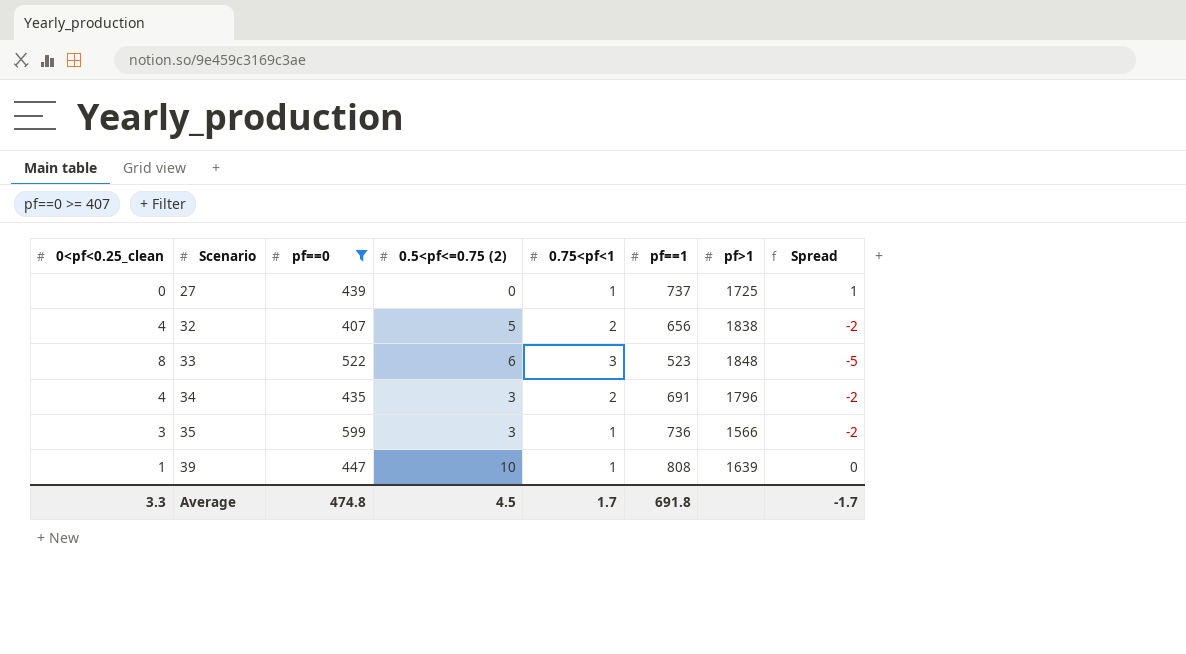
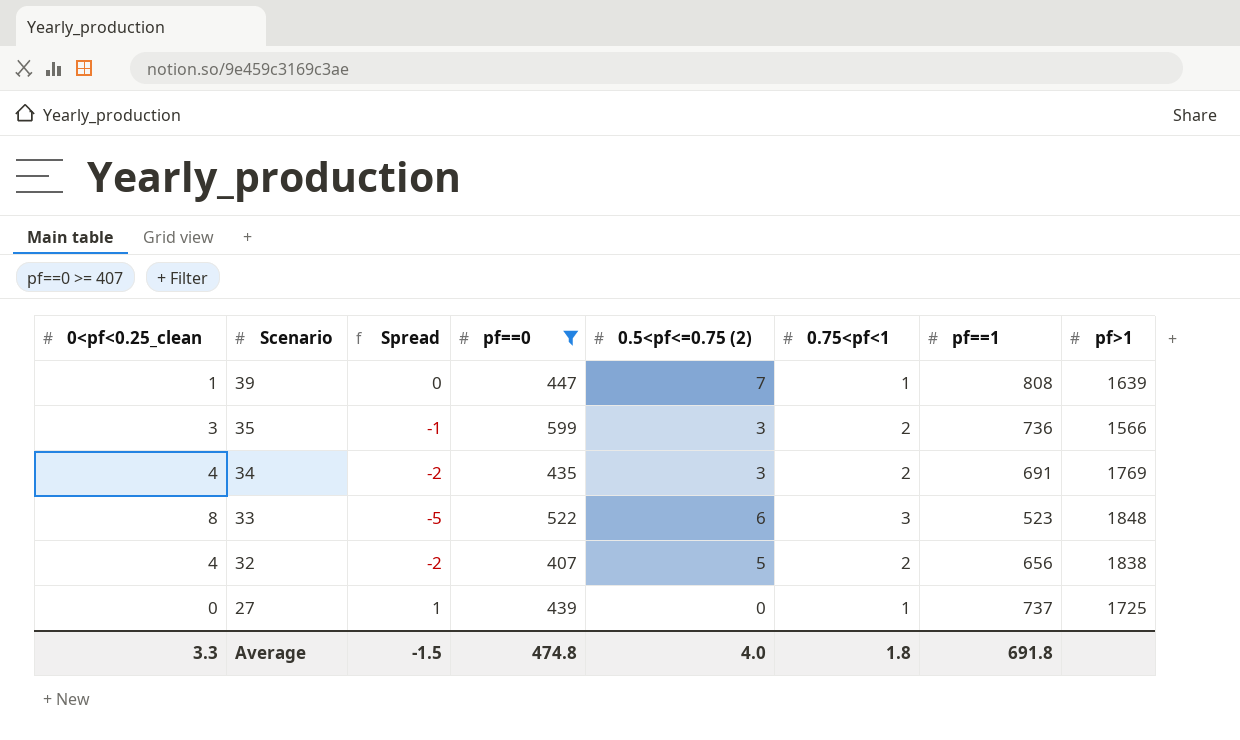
row order: Scenario ascending -> Scenario descending
column Spread | position: 8 -> 3
39 | 0.5<pf<=0.75 (2): 10 -> 7
35 | Spread: -2 -> -1
35 | 0.75<pf<1: 1 -> 2
34 | pf>1: 1796 -> 1769
Average | Spread: -1.7 -> -1.5
Average | 0.5<pf<=0.75 (2): 4.5 -> 4.0
Average | 0.75<pf<1: 1.7 -> 1.8

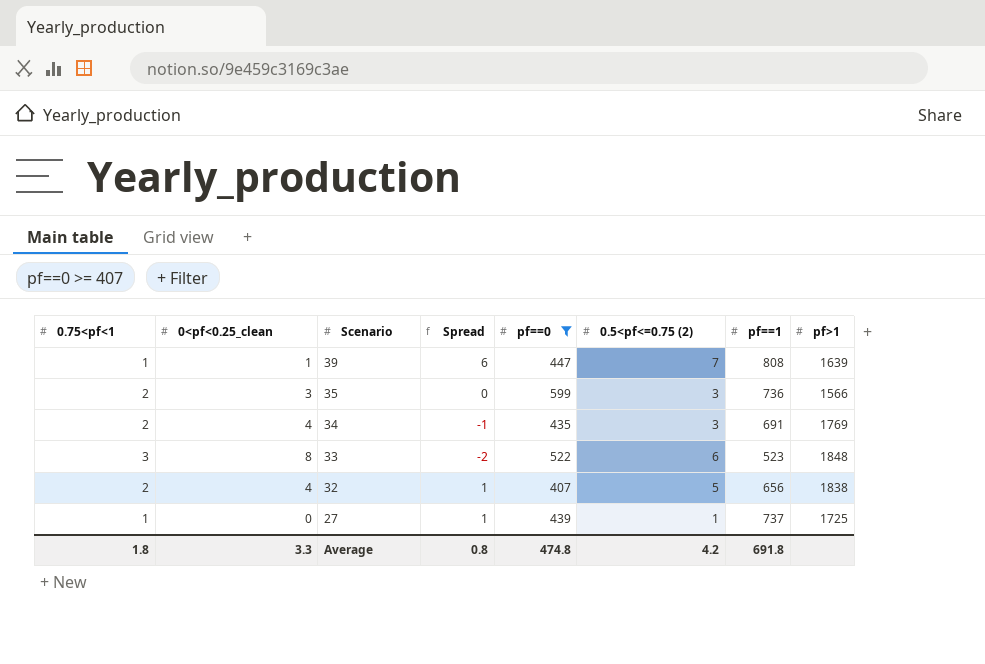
column 0.75<pf<1 | position: 6 -> 1
column Spread | formula: [0.75<pf<1] - [0<pf<0.25_clean] -> [0.5<pf<=0.75 (2)] - [0<pf<0.25_clean]
27 | 0.5<pf<=0.75 (2): 0 -> 1
Average | Spread: -1.5 -> 0.8
Average | 0.5<pf<=0.75 (2): 4.0 -> 4.2

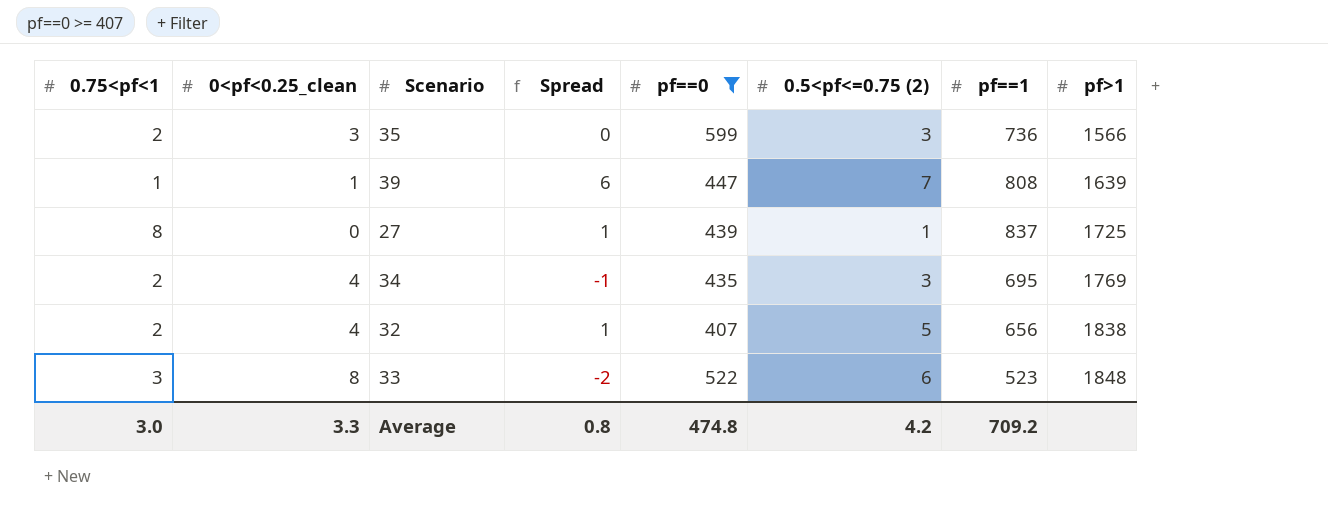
row order: Scenario descending -> pf>1 ascending
27 | 0.75<pf<1: 1 -> 8
27 | pf==1: 737 -> 837
34 | pf==1: 691 -> 695
Average | 0.75<pf<1: 1.8 -> 3.0
Average | pf==1: 691.8 -> 709.2

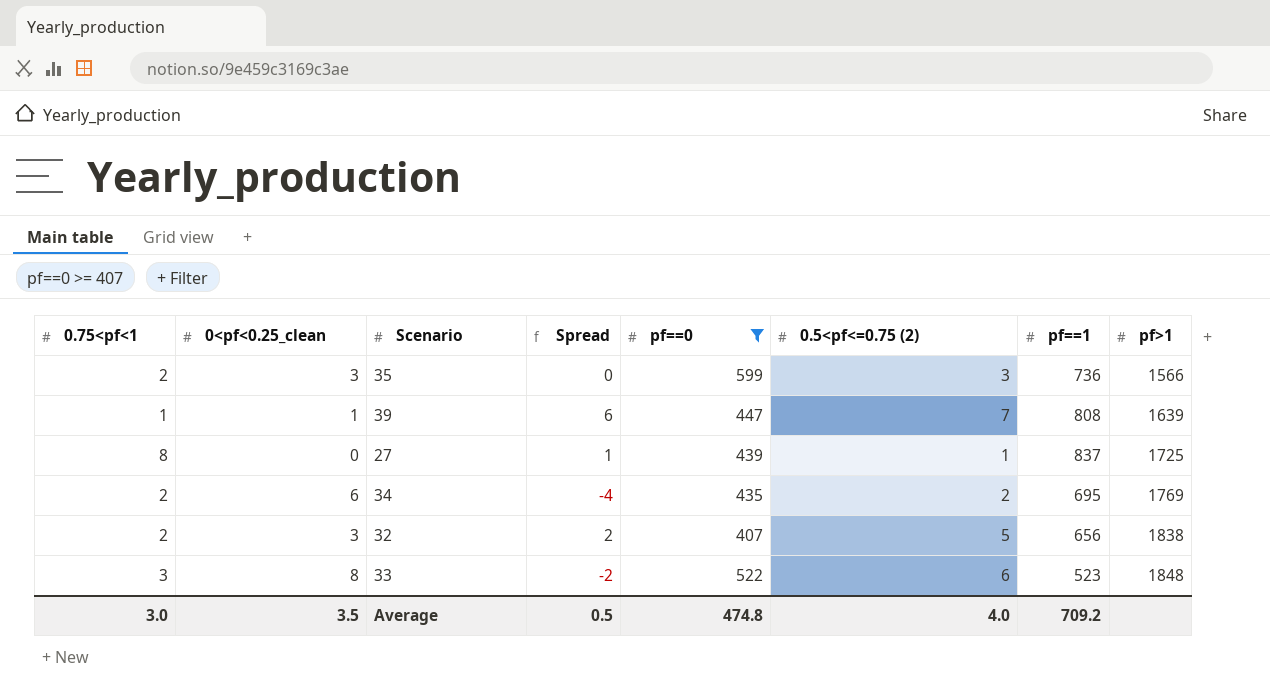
34 | 0<pf<0.25_clean: 4 -> 6
34 | Spread: -1 -> -4
34 | 0.5<pf<=0.75 (2): 3 -> 2
32 | 0<pf<0.25_clean: 4 -> 3
32 | Spread: 1 -> 2
Average | 0<pf<0.25_clean: 3.3 -> 3.5
Average | Spread: 0.8 -> 0.5
Average | 0.5<pf<=0.75 (2): 4.2 -> 4.0

